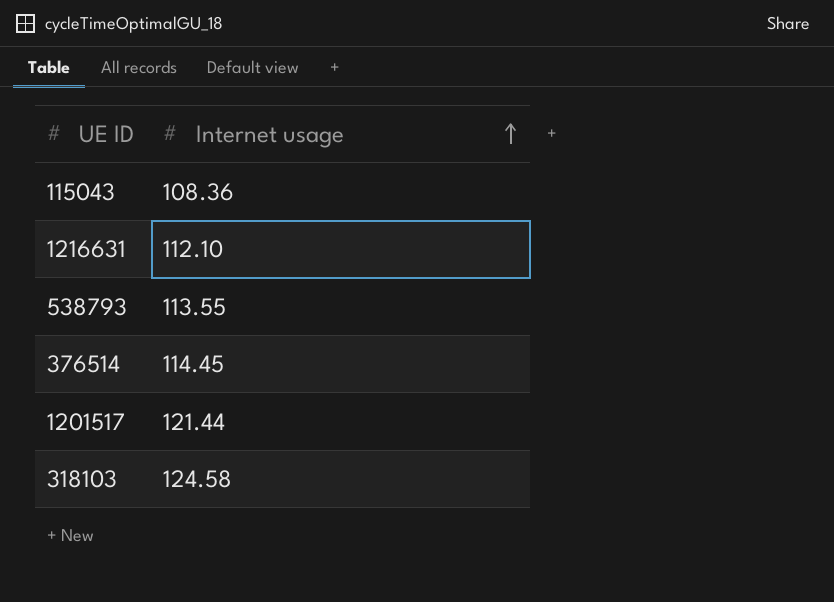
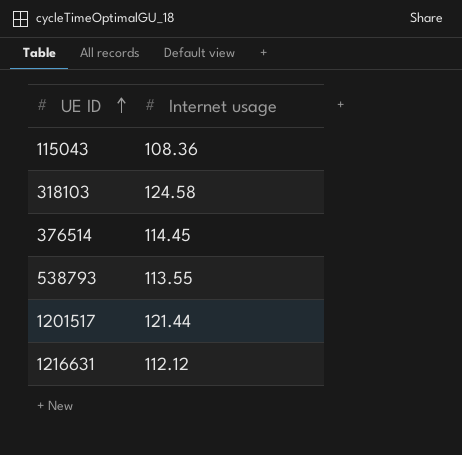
row order: Internet usage ascending -> UE ID ascending
1216631 | Internet usage: 112.10 -> 112.12

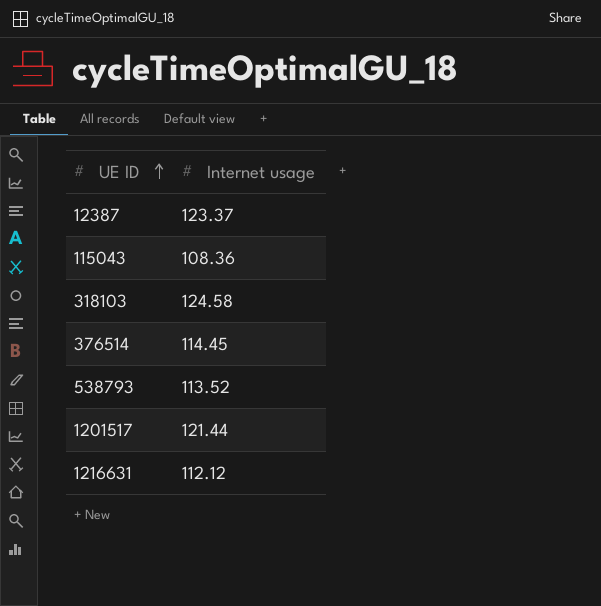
row 12387: none -> 123.37
538793 | Internet usage: 113.55 -> 113.52

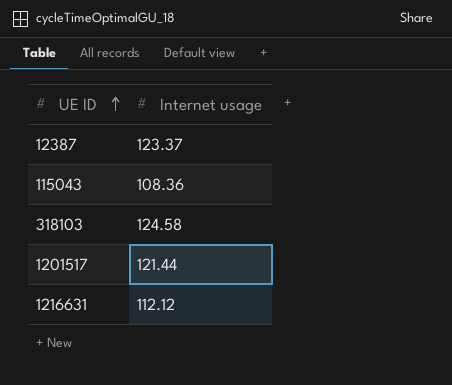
row 376514: 114.45 -> none
row 538793: 113.52 -> none

